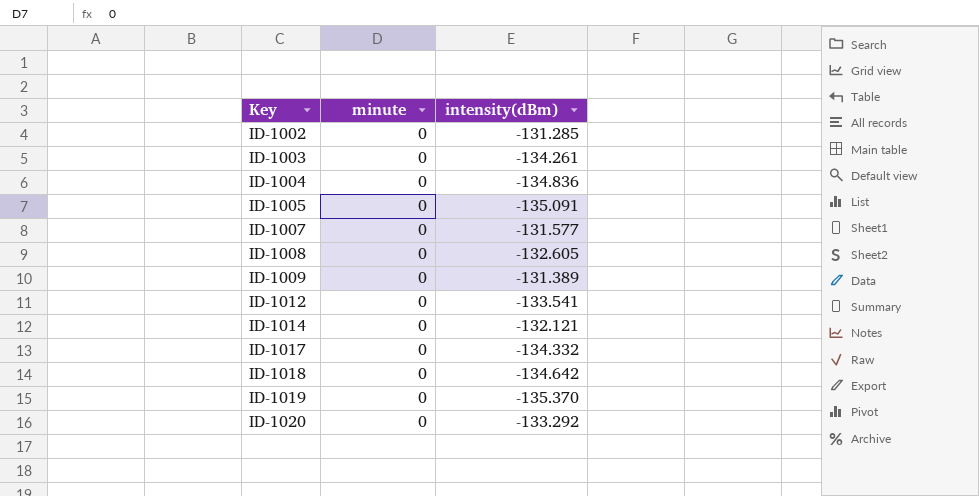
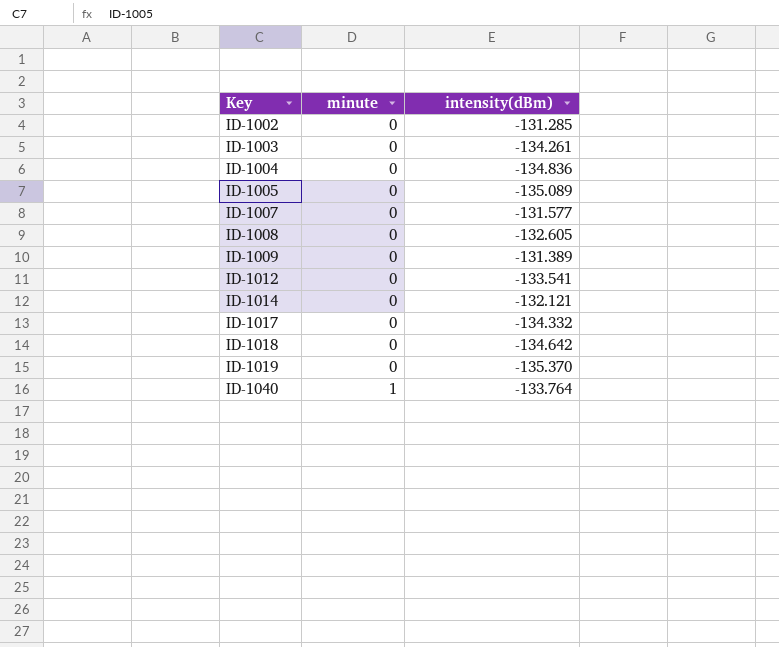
row ID-1020: 0 | -133.292 -> none
ID-1005 | intensity(dBm): -135.091 -> -135.089
row ID-1040: none -> 1 | -133.764

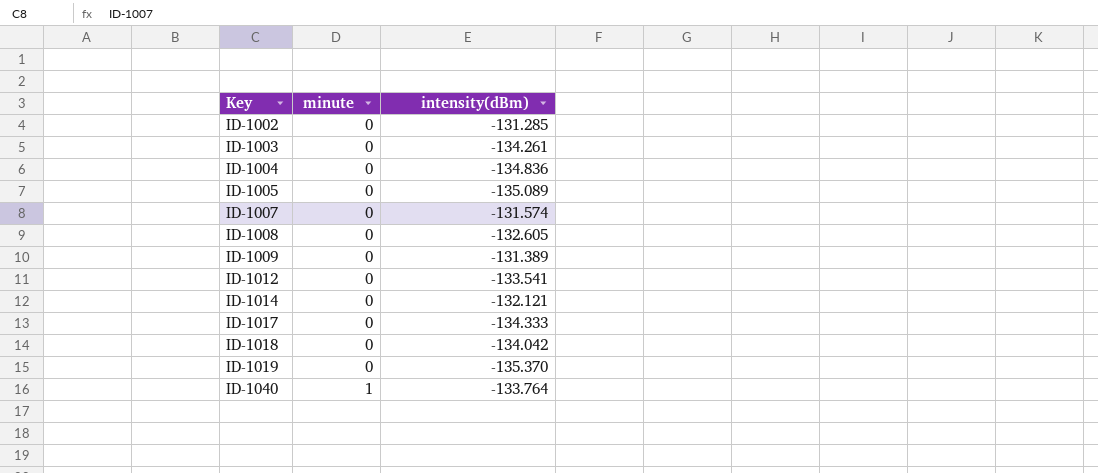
ID-1007 | intensity(dBm): -131.577 -> -131.574
ID-1017 | intensity(dBm): -134.332 -> -134.333
ID-1018 | intensity(dBm): -134.642 -> -134.042

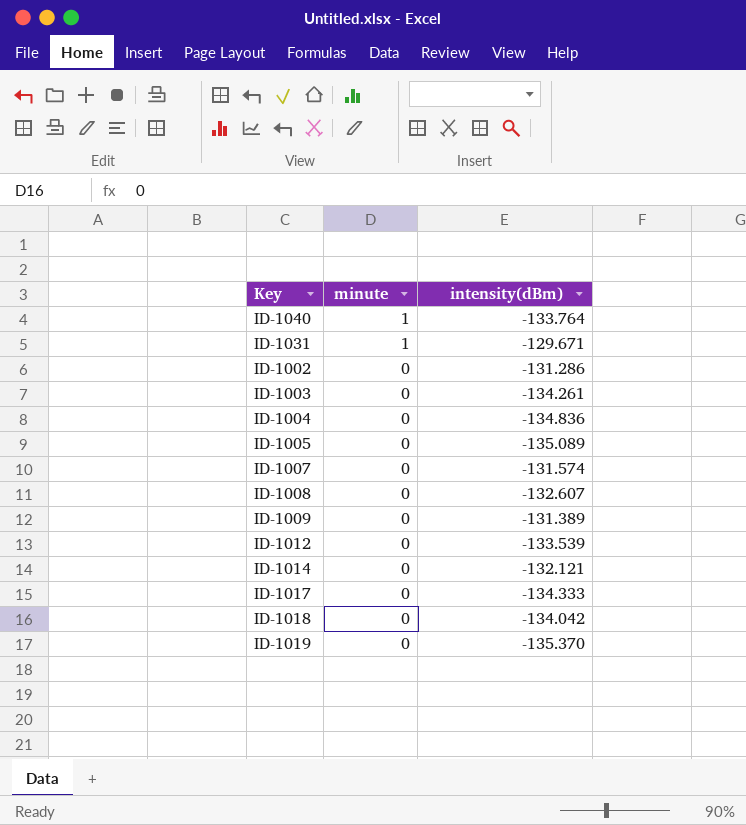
row order: Key ascending -> minute descending
row ID-1031: none -> 1 | -129.671
ID-1002 | intensity(dBm): -131.285 -> -131.286
ID-1008 | intensity(dBm): -132.605 -> -132.607
ID-1012 | intensity(dBm): -133.541 -> -133.539

